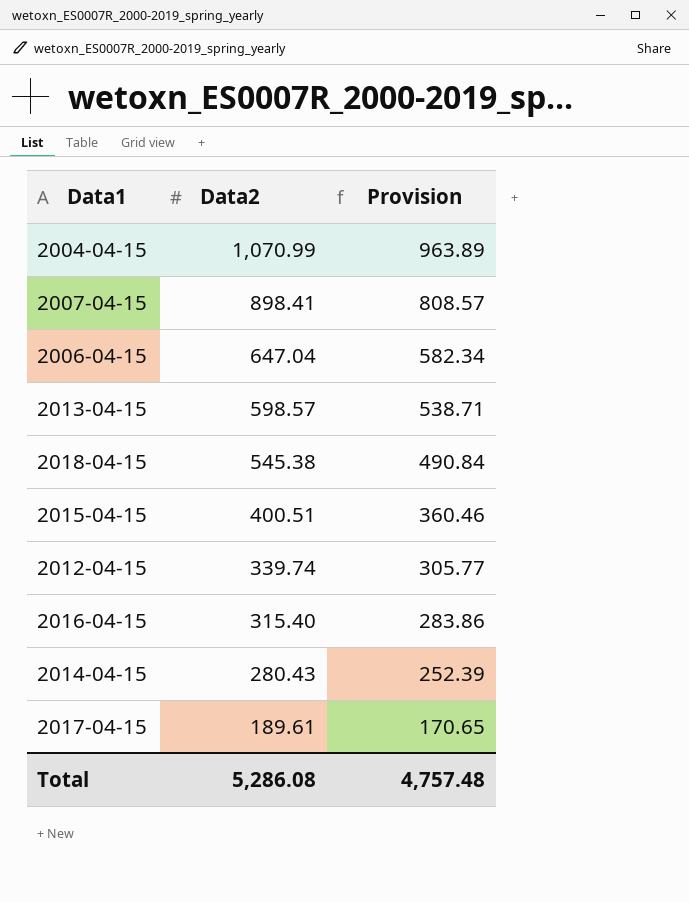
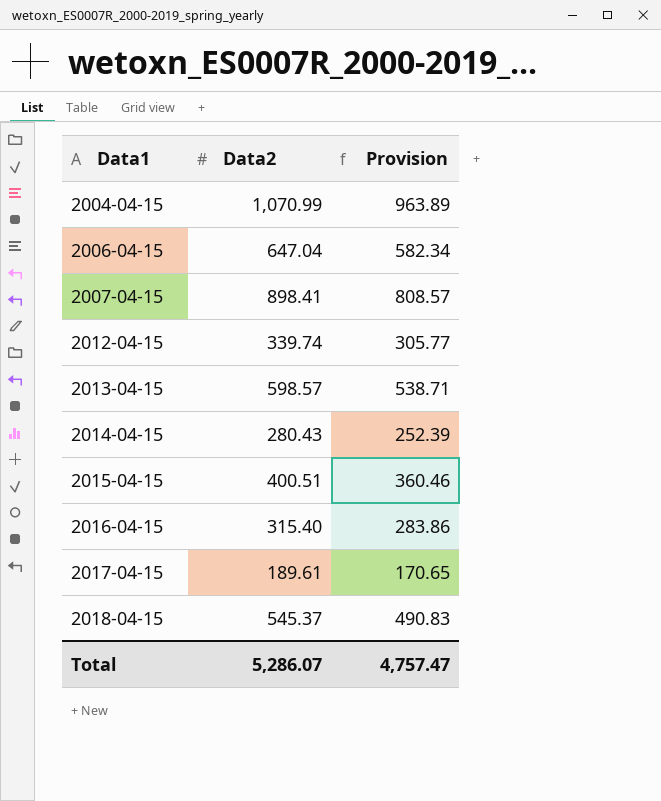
row order: Data2 descending -> Data1 ascending
2018-04-15 | Data2: 545.38 -> 545.37
2018-04-15 | Provision: 490.84 -> 490.83
Total | Data2: 5,286.08 -> 5,286.07
Total | Provision: 4,757.48 -> 4,757.47

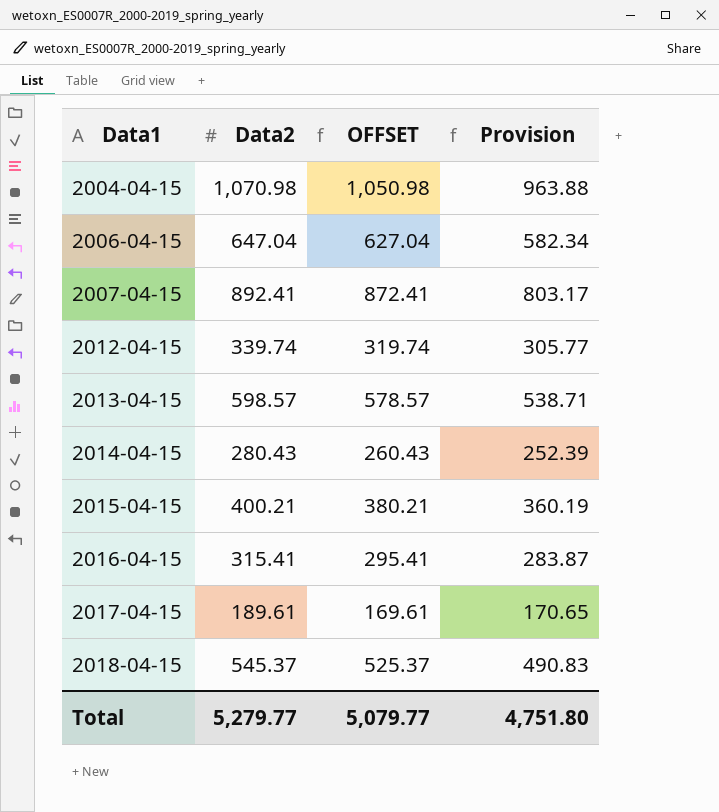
column OFFSET | formula: none -> [Data2] - 20
2004-04-15 | Data2: 1,070.99 -> 1,070.98
2004-04-15 | Provision: 963.89 -> 963.88
2007-04-15 | Data2: 898.41 -> 892.41
2007-04-15 | Provision: 808.57 -> 803.17
2015-04-15 | Data2: 400.51 -> 400.21
2015-04-15 | Provision: 360.46 -> 360.19
2016-04-15 | Data2: 315.40 -> 315.41
2016-04-15 | Provision: 283.86 -> 283.87
Total | Data2: 5,286.07 -> 5,279.77
Total | Provision: 4,757.47 -> 4,751.80

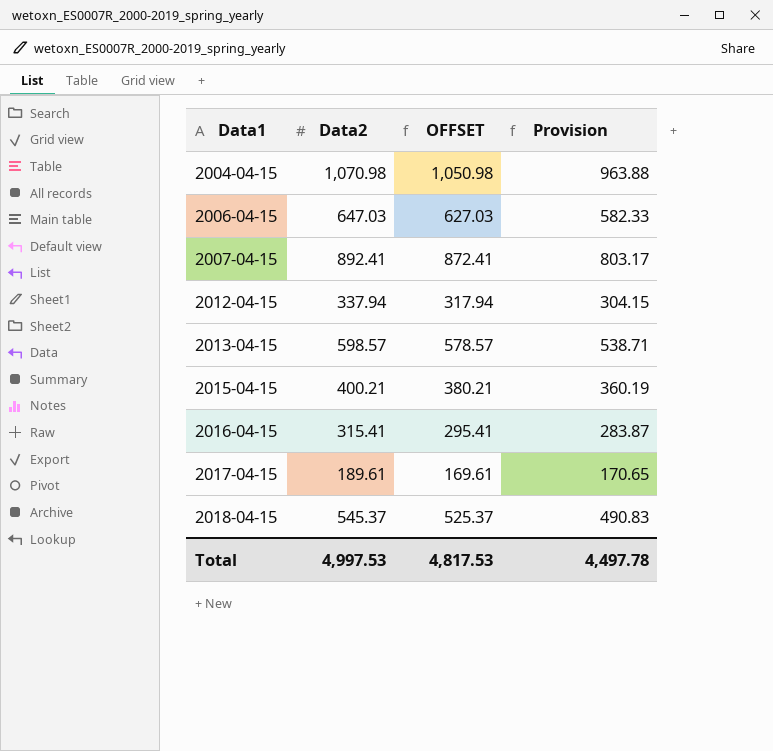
row 2014-04-15: 280.43 | 260.43 | 252.39 -> none
2006-04-15 | Data2: 647.04 -> 647.03
2006-04-15 | OFFSET: 627.04 -> 627.03
2006-04-15 | Provision: 582.34 -> 582.33
2012-04-15 | Data2: 339.74 -> 337.94
2012-04-15 | OFFSET: 319.74 -> 317.94
2012-04-15 | Provision: 305.77 -> 304.15
Total | Data2: 5,279.77 -> 4,997.53
Total | OFFSET: 5,079.77 -> 4,817.53
Total | Provision: 4,751.80 -> 4,497.78

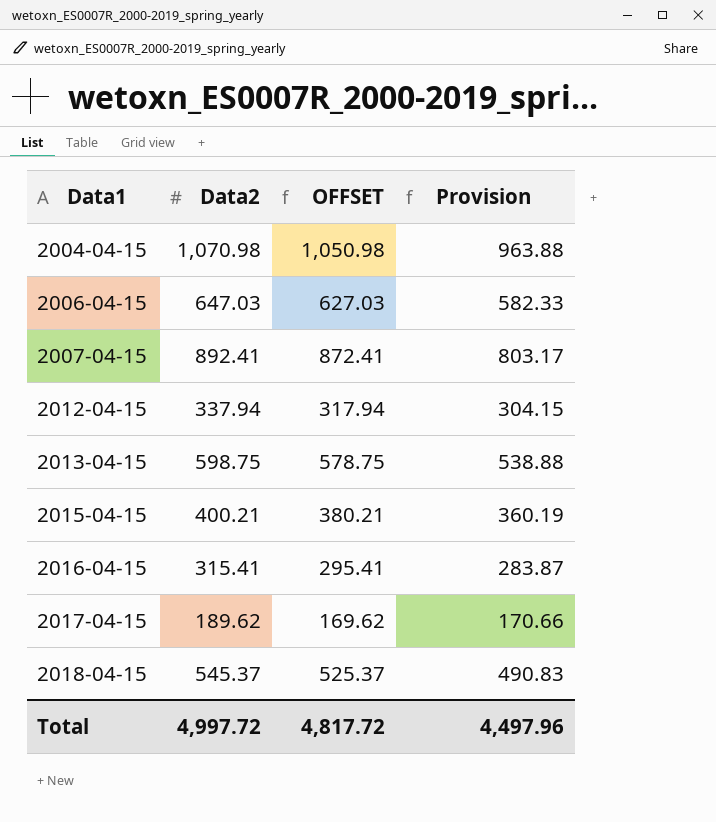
2013-04-15 | Data2: 598.57 -> 598.75
2013-04-15 | OFFSET: 578.57 -> 578.75
2013-04-15 | Provision: 538.71 -> 538.88
2017-04-15 | Data2: 189.61 -> 189.62
2017-04-15 | OFFSET: 169.61 -> 169.62
2017-04-15 | Provision: 170.65 -> 170.66
Total | Data2: 4,997.53 -> 4,997.72
Total | OFFSET: 4,817.53 -> 4,817.72
Total | Provision: 4,497.78 -> 4,497.96

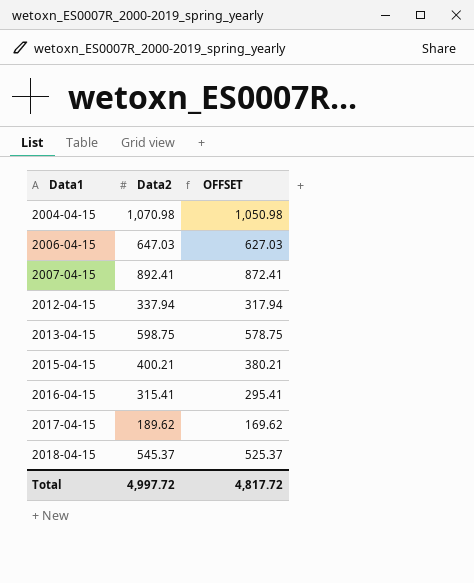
column Provision | formula: [Data2] * 0.9 -> none

